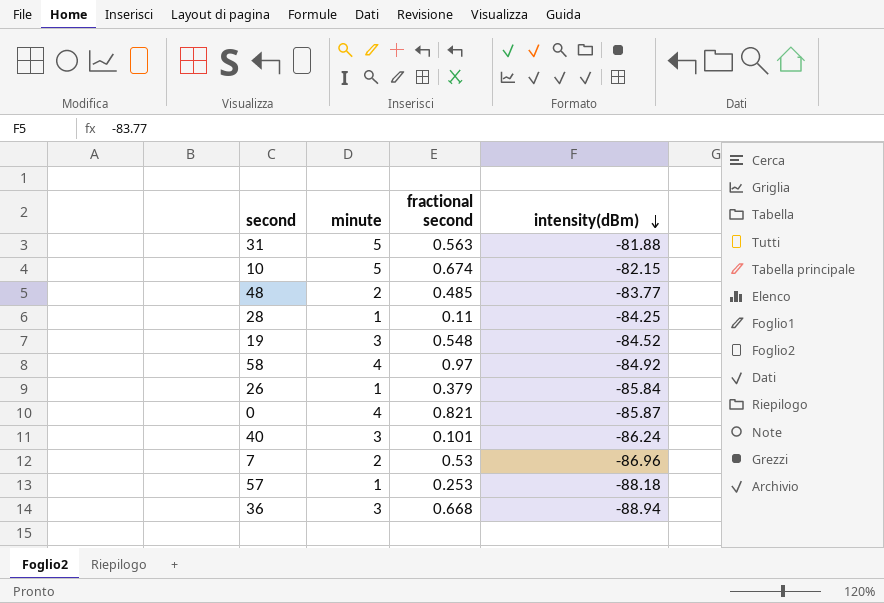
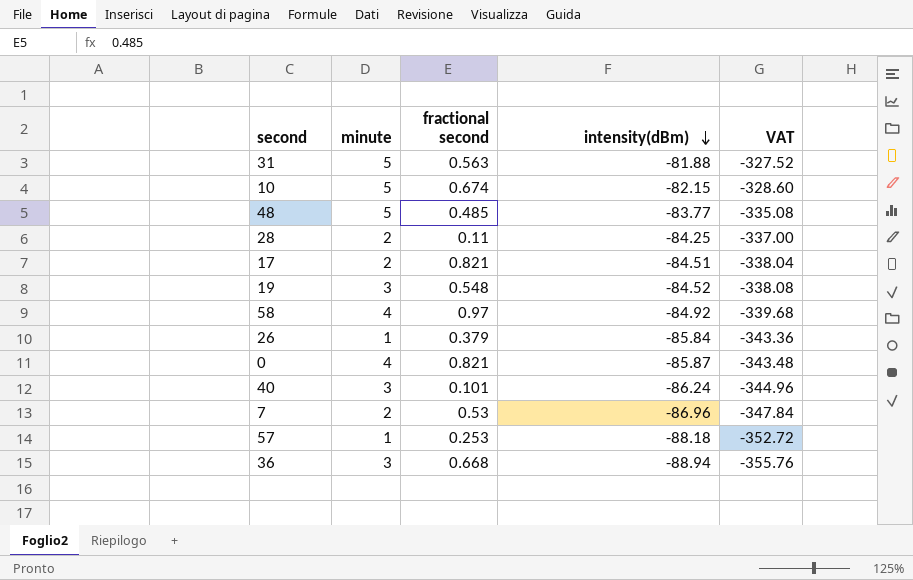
column VAT | formula: none -> [intensity(dBm)] * 4
48 | minute: 2 -> 5
28 | minute: 1 -> 2
row 17: none -> 2 | 0.821 | -84.51 | -338.04

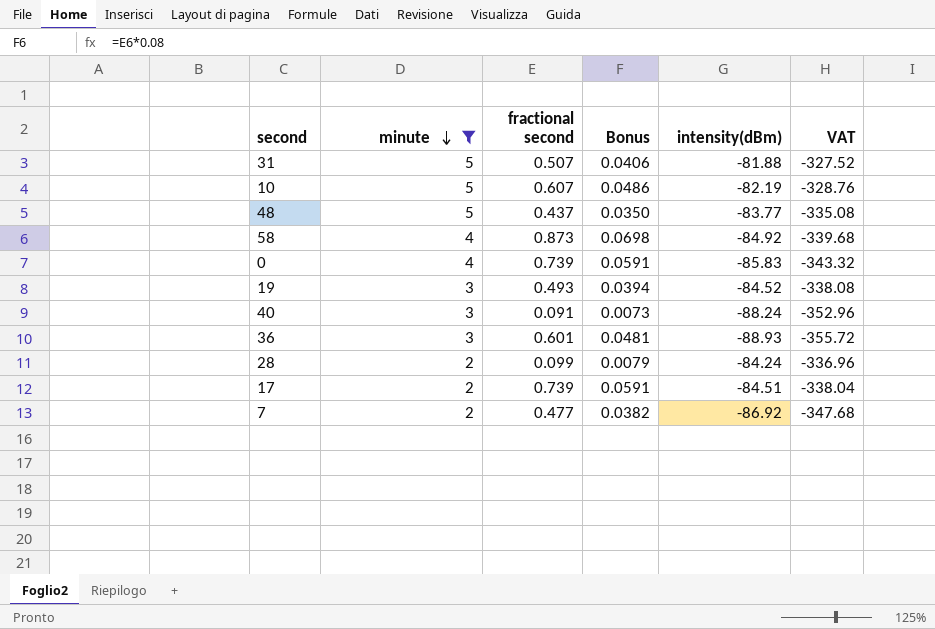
filter: none -> minute != 1
row order: intensity(dBm) descending -> minute descending
column Bonus | formula: none -> [fractional second] * 0.08
31 | fractional second: 0.563 -> 0.507
10 | fractional second: 0.674 -> 0.607
10 | intensity(dBm): -82.15 -> -82.19
10 | VAT: -328.60 -> -328.76
48 | fractional second: 0.485 -> 0.437
58 | fractional second: 0.97 -> 0.873
0 | fractional second: 0.821 -> 0.739
0 | intensity(dBm): -85.87 -> -85.83
0 | VAT: -343.48 -> -343.32
19 | fractional second: 0.548 -> 0.493
40 | fractional second: 0.101 -> 0.091
40 | intensity(dBm): -86.24 -> -88.24
40 | VAT: -344.96 -> -352.96
36 | fractional second: 0.668 -> 0.601
36 | intensity(dBm): -88.94 -> -88.93
36 | VAT: -355.76 -> -355.72
28 | fractional second: 0.11 -> 0.099
28 | intensity(dBm): -84.25 -> -84.24
28 | VAT: -337.00 -> -336.96
17 | fractional second: 0.821 -> 0.739
7 | fractional second: 0.53 -> 0.477
7 | intensity(dBm): -86.96 -> -86.92
7 | VAT: -347.84 -> -347.68

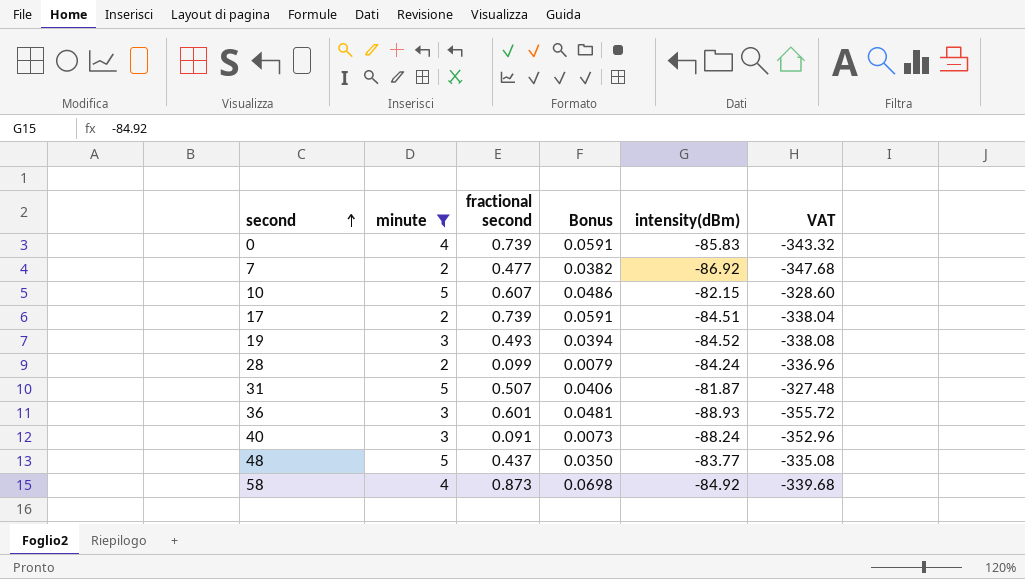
row order: minute descending -> second ascending
10 | intensity(dBm): -82.19 -> -82.15
10 | VAT: -328.76 -> -328.60
31 | intensity(dBm): -81.88 -> -81.87
31 | VAT: -327.52 -> -327.48

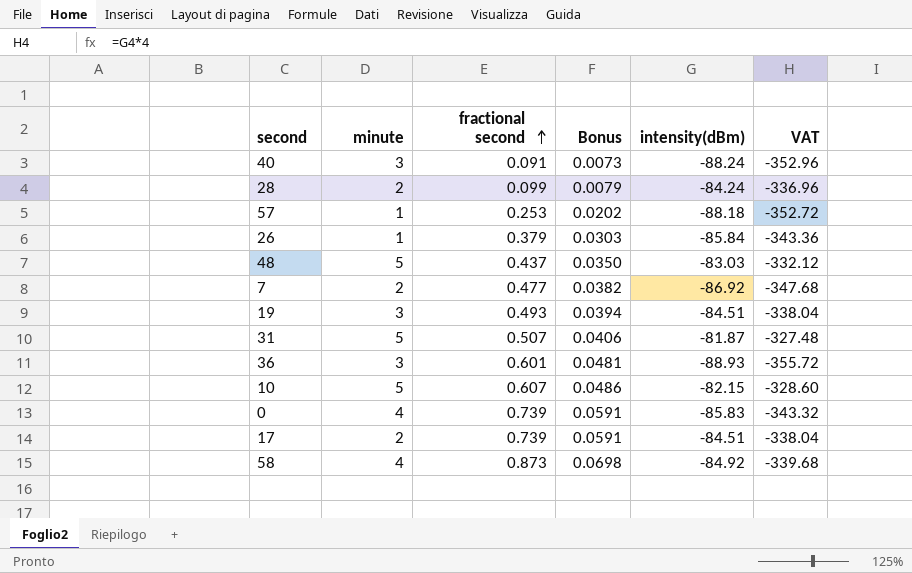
filter: minute != 1 -> none
row order: second ascending -> fractional second ascending
48 | intensity(dBm): -83.77 -> -83.03
48 | VAT: -335.08 -> -332.12
19 | intensity(dBm): -84.52 -> -84.51
19 | VAT: -338.08 -> -338.04

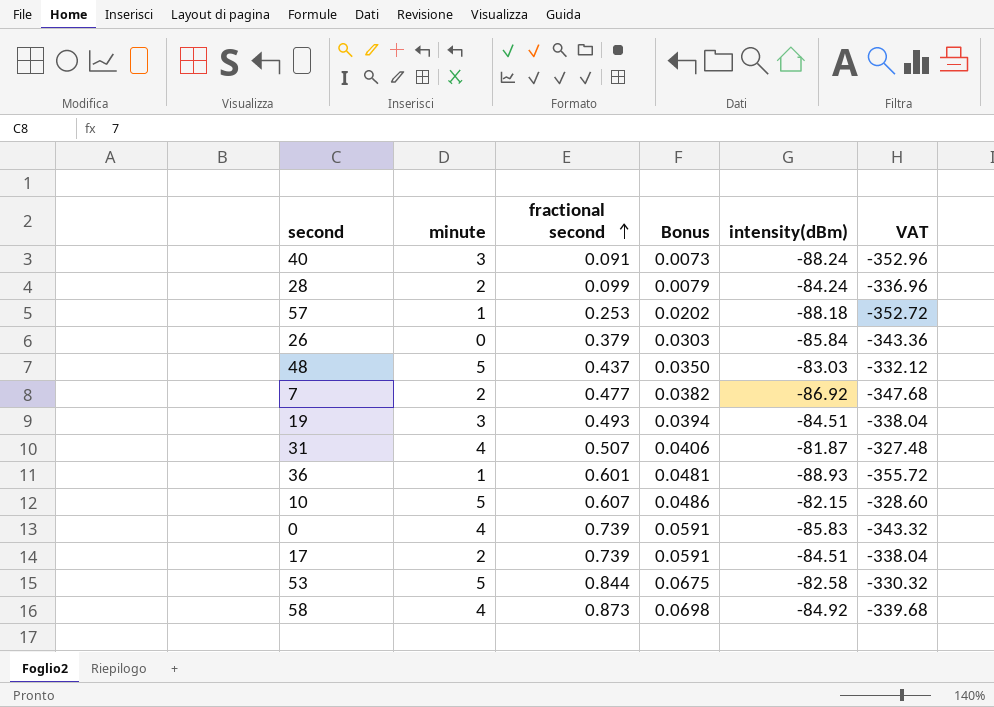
26 | minute: 1 -> 0
31 | minute: 5 -> 4
36 | minute: 3 -> 1
row 53: none -> 5 | 0.844 | 0.0675 | -82.58 | -330.32

